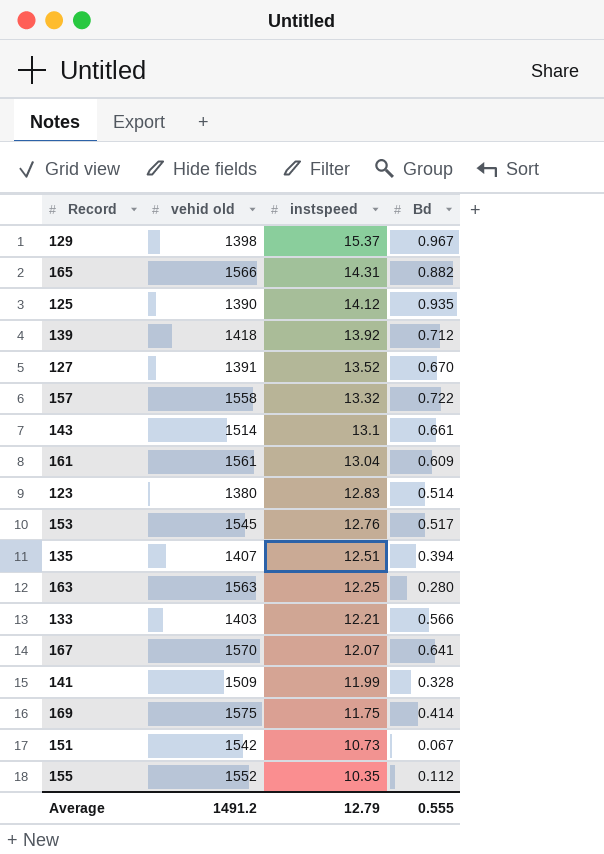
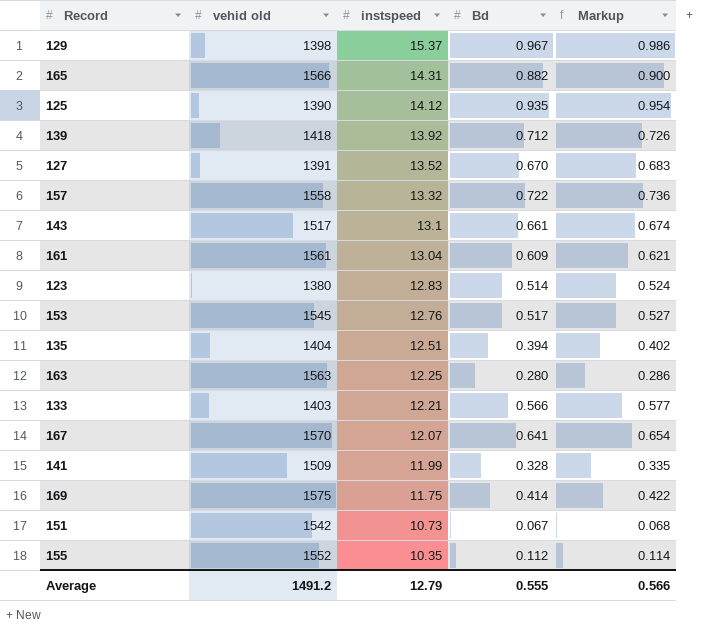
column Markup | formula: none -> [Bd] * 1.02
143 | vehid old: 1514 -> 1517
135 | vehid old: 1407 -> 1404

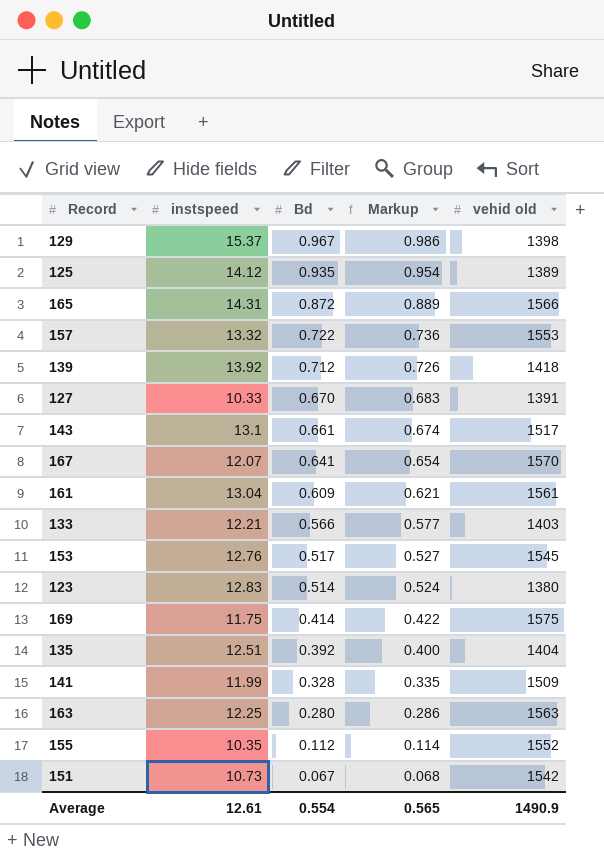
row order: instspeed descending -> Bd descending
column vehid old | position: 2 -> 5
125 | vehid old: 1390 -> 1389
165 | Bd: 0.882 -> 0.872
165 | Markup: 0.900 -> 0.889
157 | vehid old: 1558 -> 1553
127 | instspeed: 13.52 -> 10.33
135 | Bd: 0.394 -> 0.392
135 | Markup: 0.402 -> 0.400
Average | instspeed: 12.79 -> 12.61
Average | Bd: 0.555 -> 0.554
Average | Markup: 0.566 -> 0.565
Average | vehid old: 1491.2 -> 1490.9

